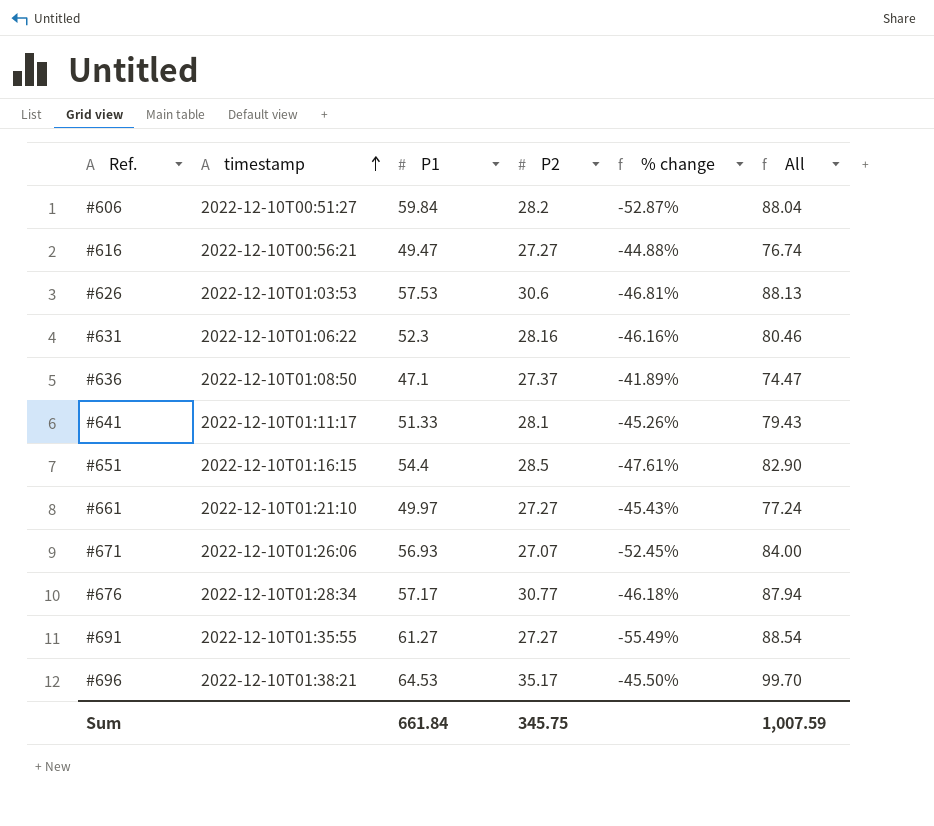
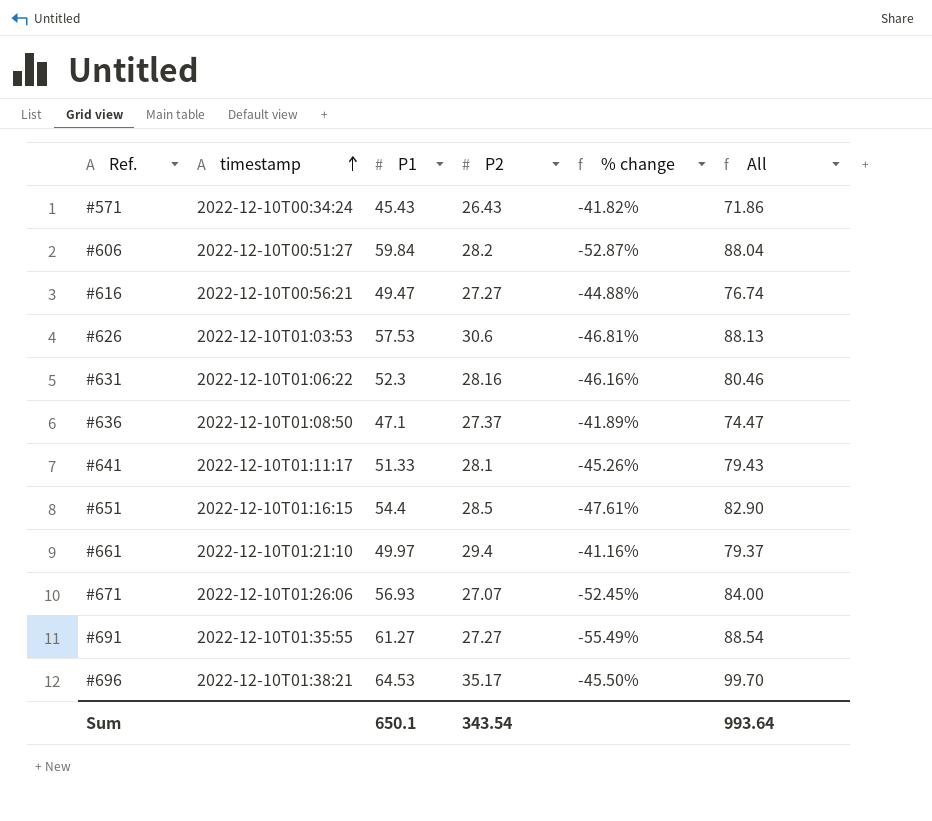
row #676: 2022-12-10T01:28:34 | 57.17 | 30.77 | -46.18% | 87.94 -> none
row #571: none -> 2022-12-10T00:34:24 | 45.43 | 26.43 | -41.82% | 71.86
#661 | P2: 27.27 -> 29.4
#661 | % change: -45.43% -> -41.16%
#661 | All: 77.24 -> 79.37
Sum | P1: 661.84 -> 650.1
Sum | P2: 345.75 -> 343.54
Sum | All: 1,007.59 -> 993.64

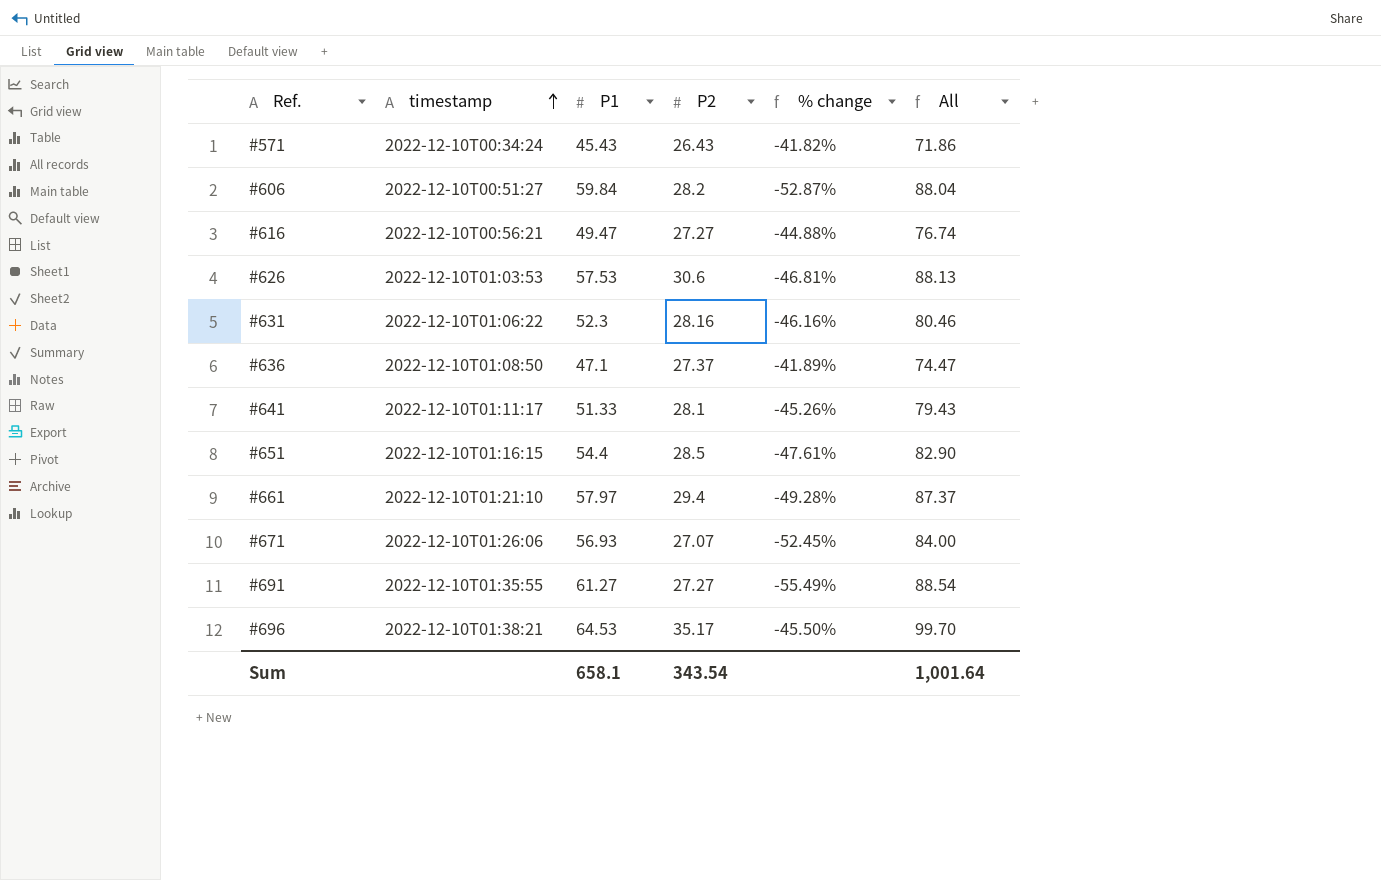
#661 | P1: 49.97 -> 57.97
#661 | % change: -41.16% -> -49.28%
#661 | All: 79.37 -> 87.37
Sum | P1: 650.1 -> 658.1
Sum | All: 993.64 -> 1,001.64

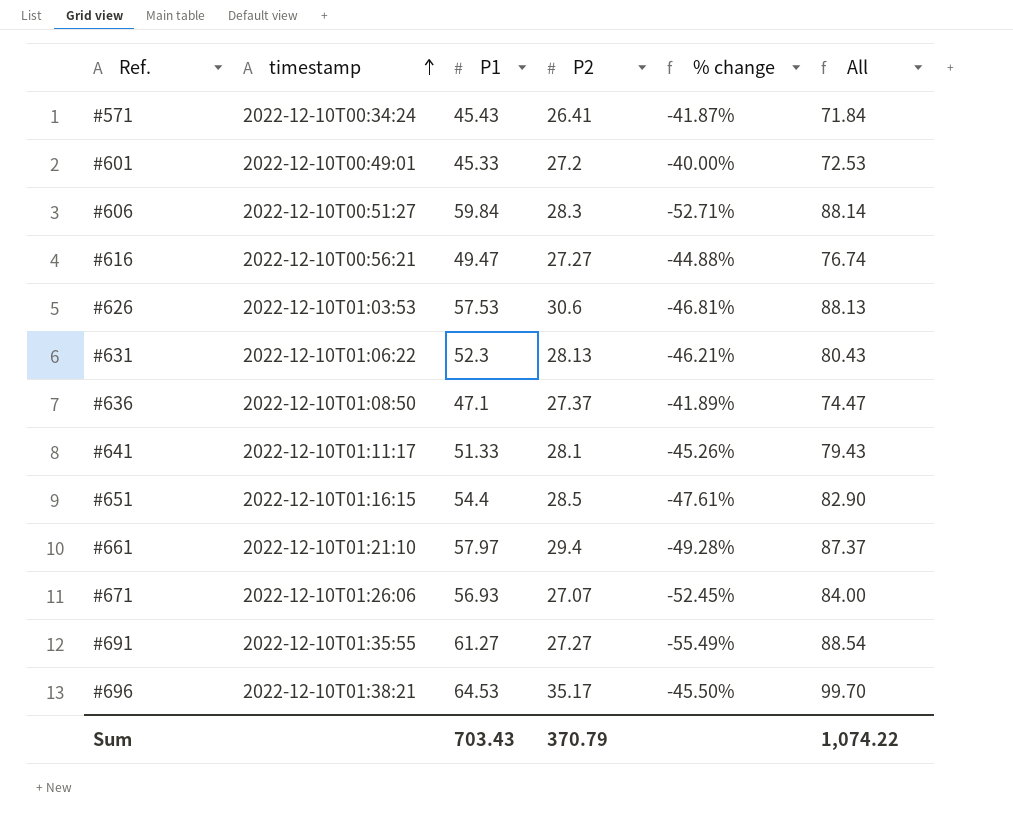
#571 | P2: 26.43 -> 26.41
#571 | % change: -41.82% -> -41.87%
#571 | All: 71.86 -> 71.84
row #601: none -> 2022-12-10T00:49:01 | 45.33 | 27.2 | -40.00% | 72.53
#606 | P2: 28.2 -> 28.3
#606 | % change: -52.87% -> -52.71%
#606 | All: 88.04 -> 88.14
#631 | P2: 28.16 -> 28.13
#631 | % change: -46.16% -> -46.21%
#631 | All: 80.46 -> 80.43
Sum | P1: 658.1 -> 703.43
Sum | P2: 343.54 -> 370.79
Sum | All: 1,001.64 -> 1,074.22

